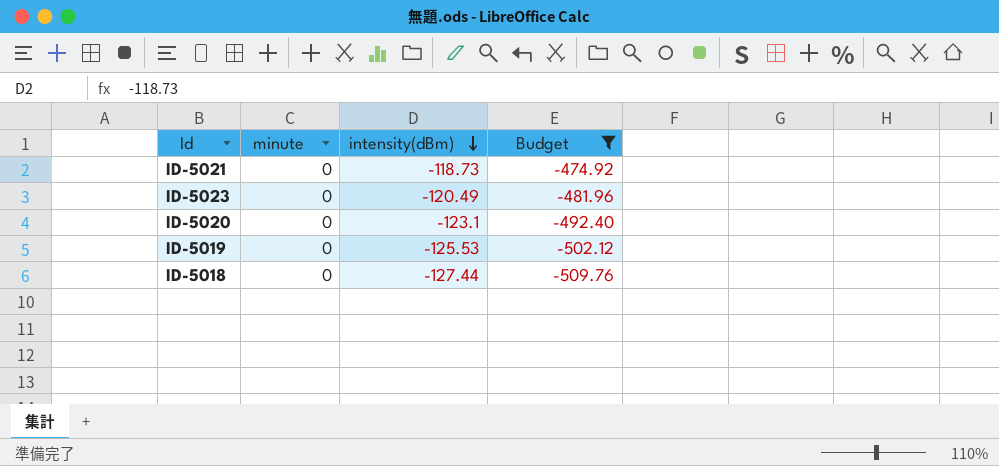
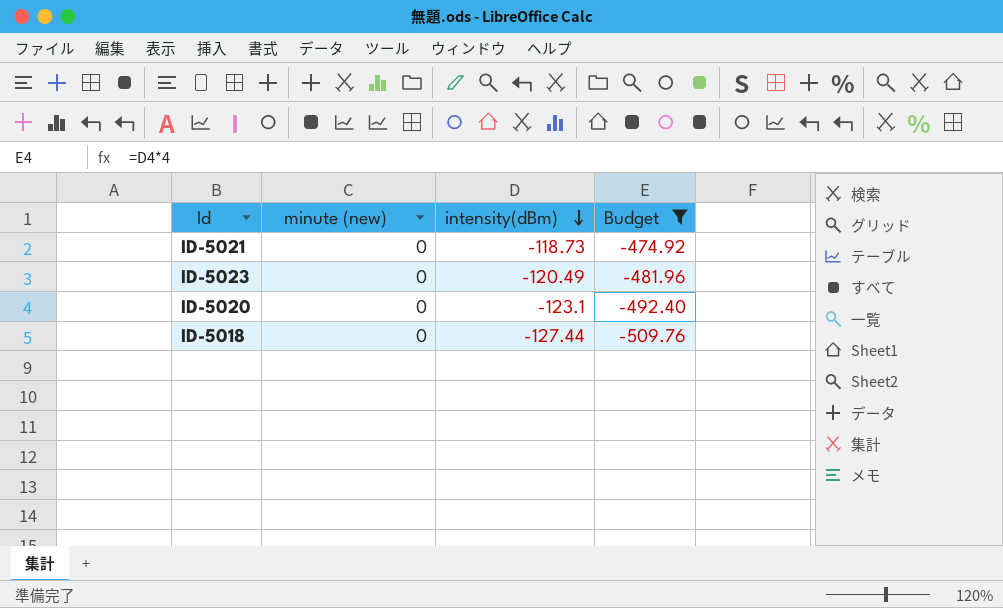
column name: minute -> minute (new)
row ID-5019: 0 | -125.53 | -502.12 -> none

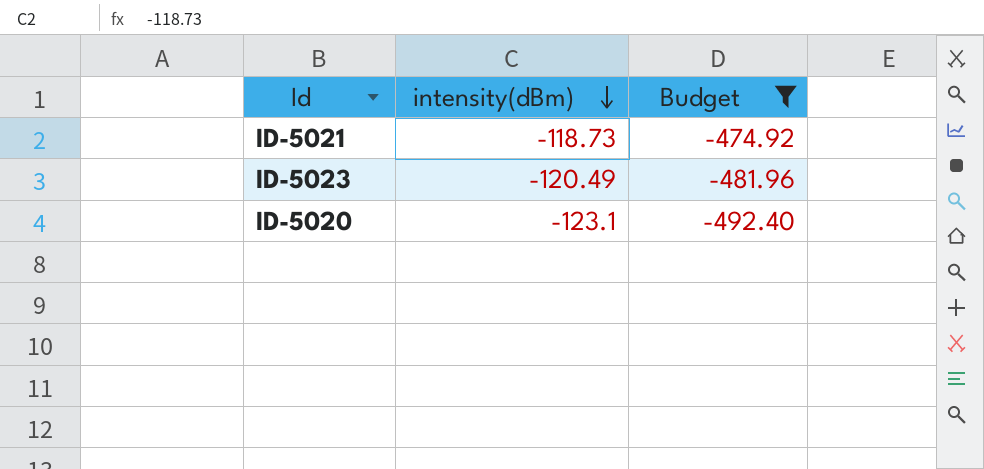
column minute (new) | position: 2 -> none
row ID-5018: 0 | -127.44 | -509.76 -> none

